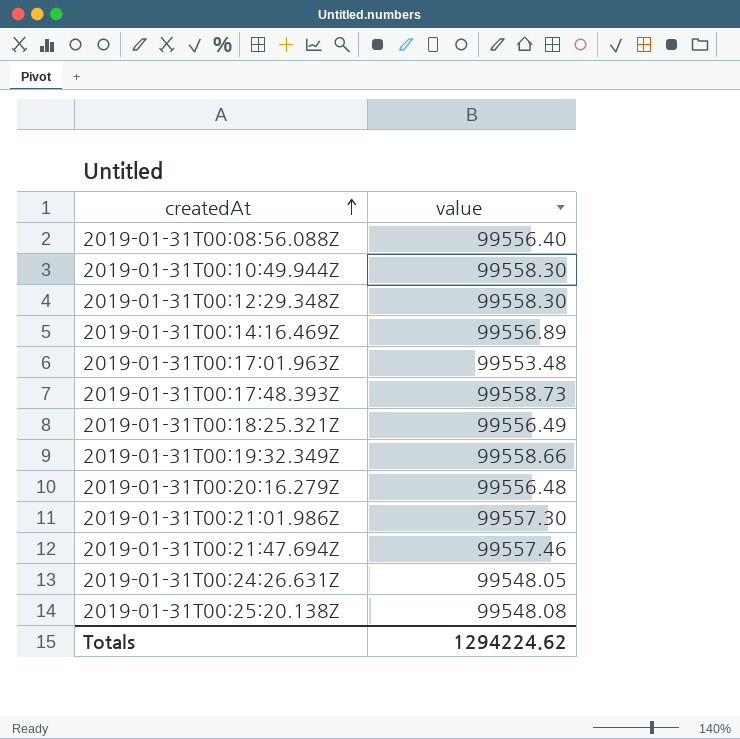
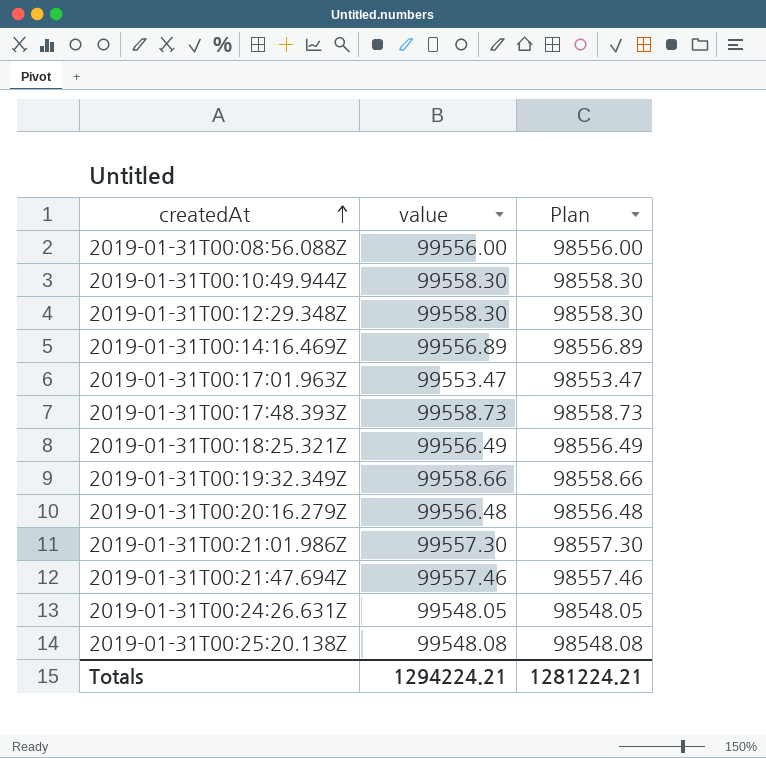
column Plan | formula: none -> [value] - 1000
2019-01-31T00:08:56.088Z | value: 99556.40 -> 99556.00
2019-01-31T00:17:01.963Z | value: 99553.48 -> 99553.47
Totals | value: 1294224.62 -> 1294224.21

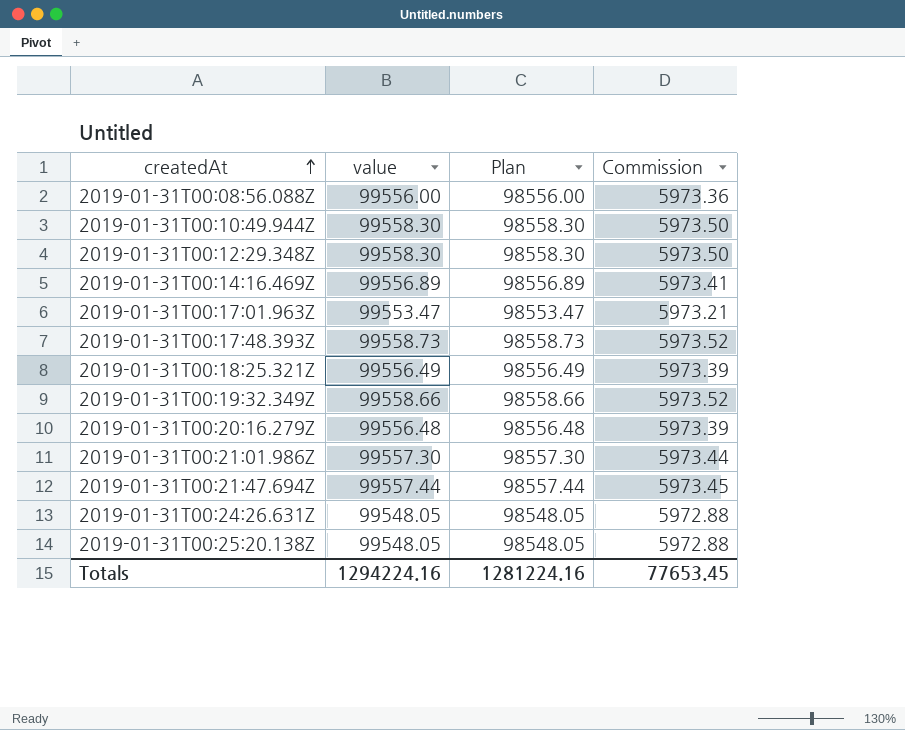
column Commission | formula: none -> [value] * 0.06
2019-01-31T00:21:47.694Z | value: 99557.46 -> 99557.44
2019-01-31T00:21:47.694Z | Plan: 98557.46 -> 98557.44
2019-01-31T00:25:20.138Z | value: 99548.08 -> 99548.05
2019-01-31T00:25:20.138Z | Plan: 98548.08 -> 98548.05
Totals | value: 1294224.21 -> 1294224.16
Totals | Plan: 1281224.21 -> 1281224.16

